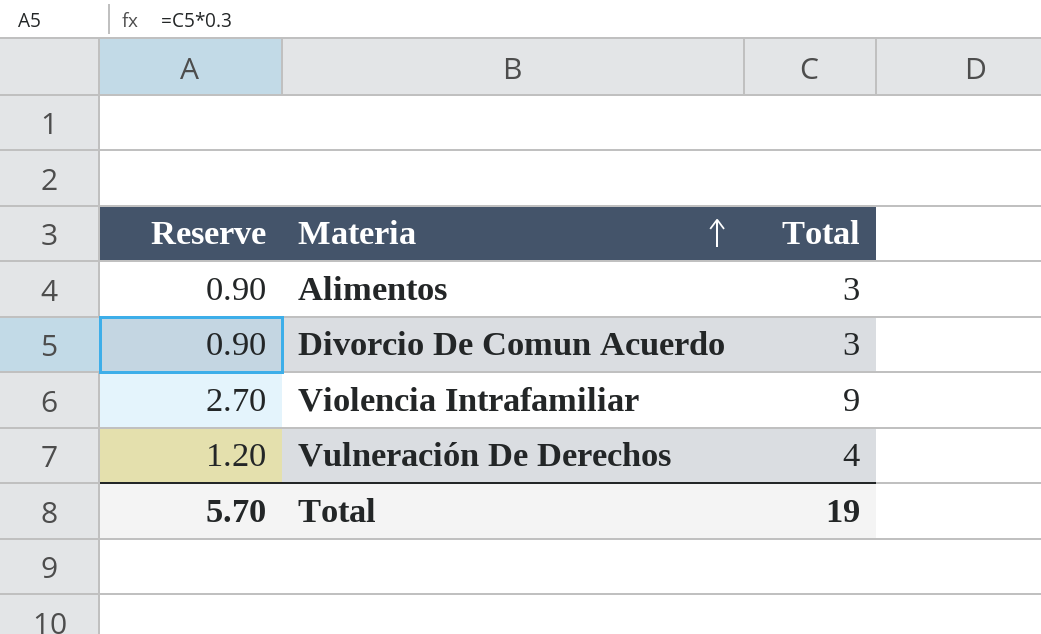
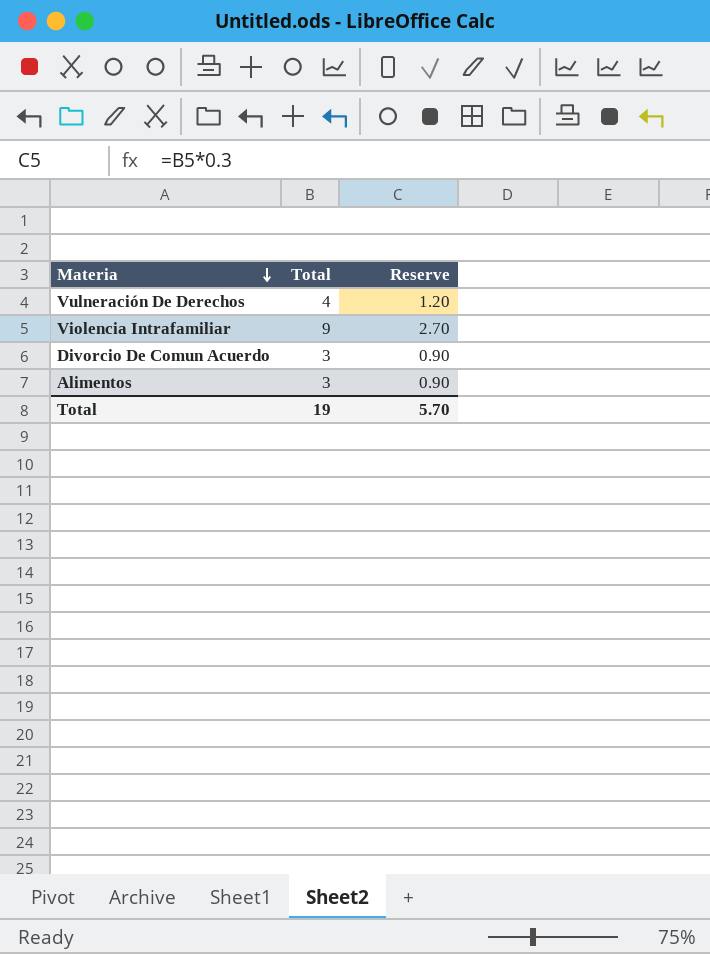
row order: Materia ascending -> Materia descending
column Reserve | position: 1 -> 3

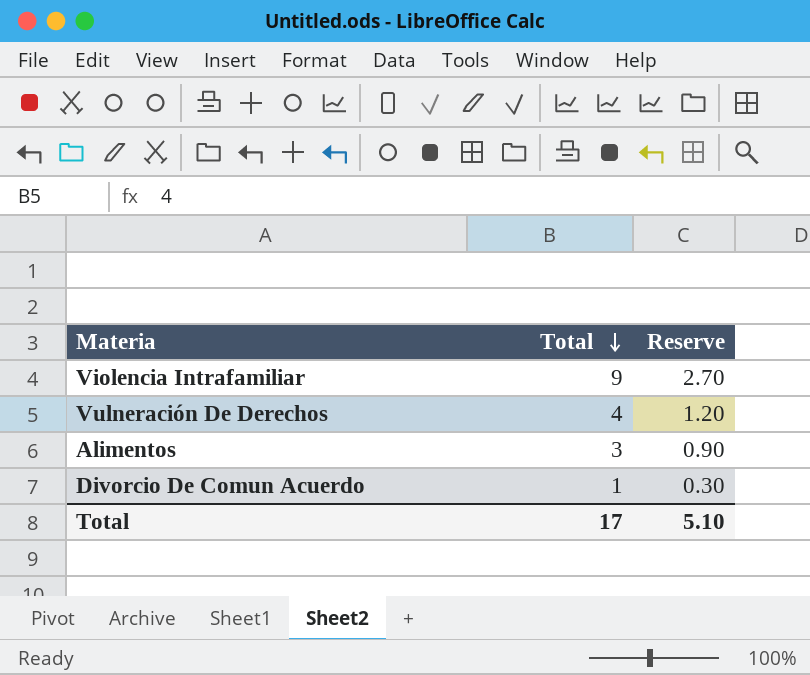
row order: Materia descending -> Total descending
Divorcio De Comun Acuerdo | Total: 3 -> 1
Divorcio De Comun Acuerdo | Reserve: 0.90 -> 0.30
Total | Total: 19 -> 17
Total | Reserve: 5.70 -> 5.10

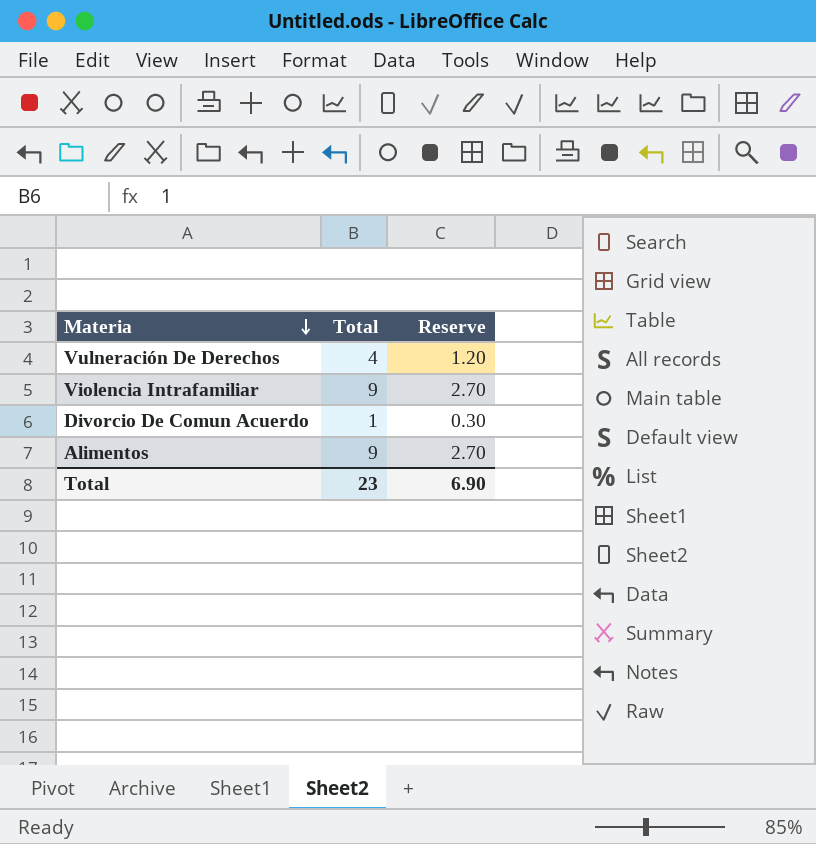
row order: Total descending -> Materia descending
Alimentos | Total: 3 -> 9
Alimentos | Reserve: 0.90 -> 2.70
Total | Total: 17 -> 23
Total | Reserve: 5.10 -> 6.90

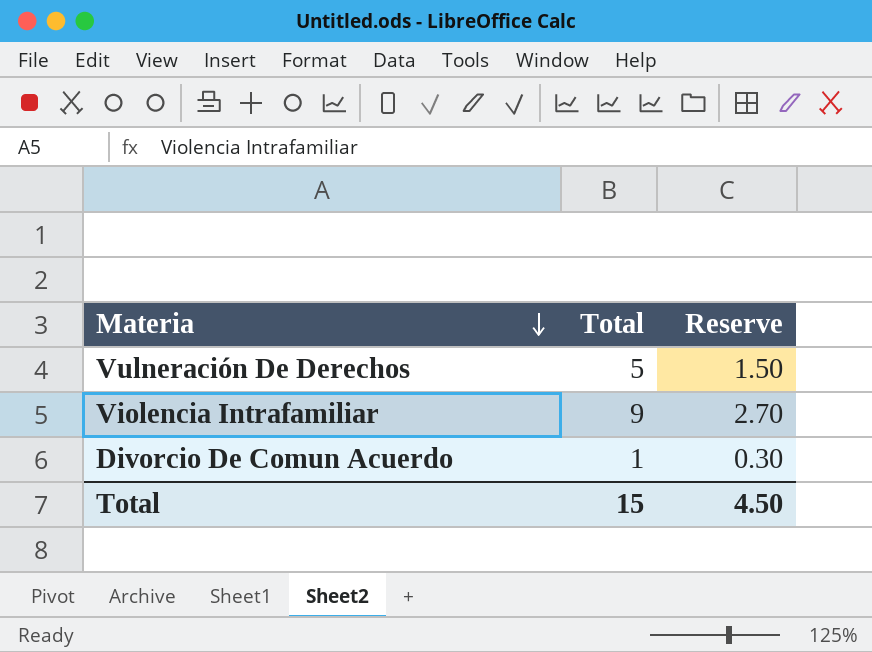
row Alimentos: 9 | 2.70 -> none
Vulneración De Derechos | Total: 4 -> 5
Vulneración De Derechos | Reserve: 1.20 -> 1.50
Total | Total: 23 -> 15
Total | Reserve: 6.90 -> 4.50

